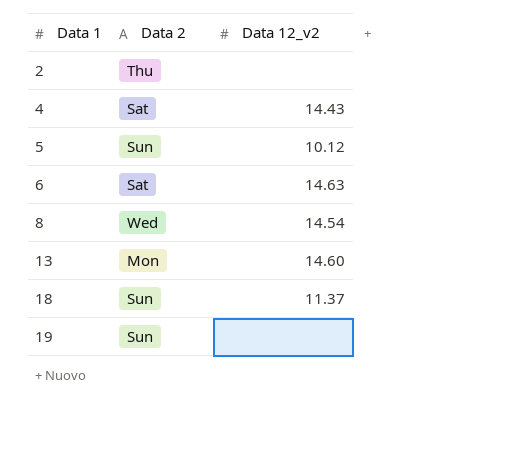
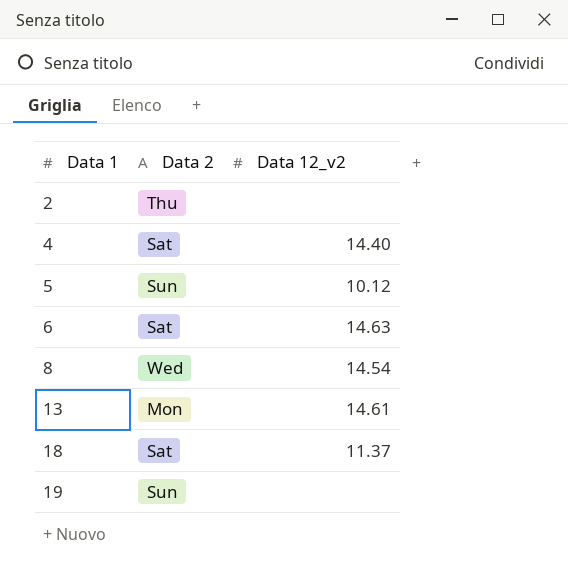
4 | Data 12_v2: 14.43 -> 14.40
13 | Data 12_v2: 14.60 -> 14.61
18 | Data 2: Sun -> Sat

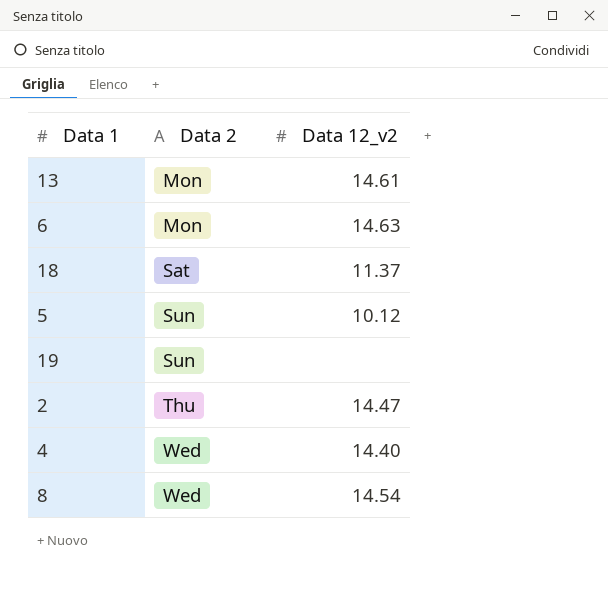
row order: Data 1 ascending -> Data 2 ascending
6 | Data 2: Sat -> Mon
2 | Data 12_v2: none -> 14.47
4 | Data 2: Sat -> Wed

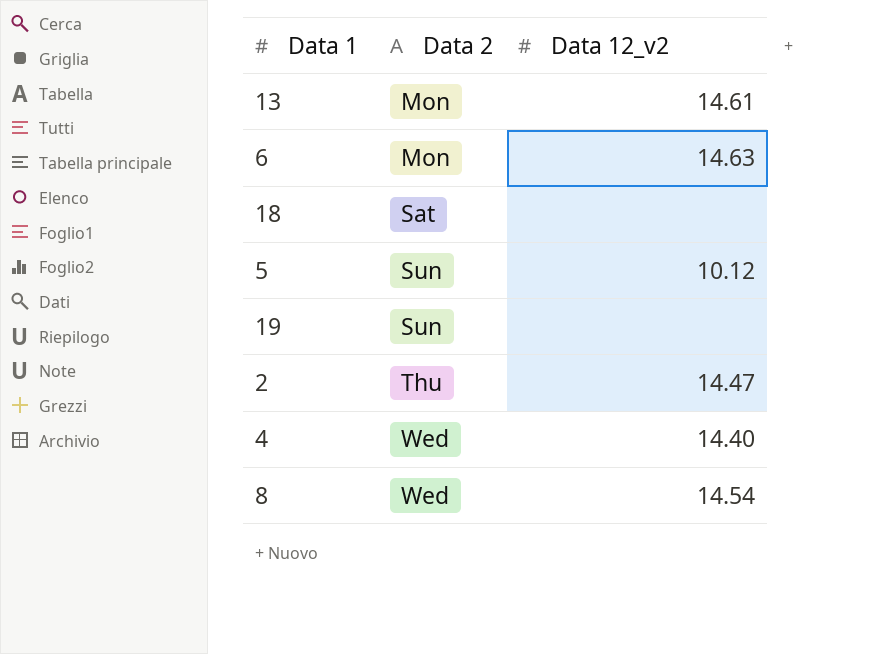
18 | Data 12_v2: 11.37 -> none

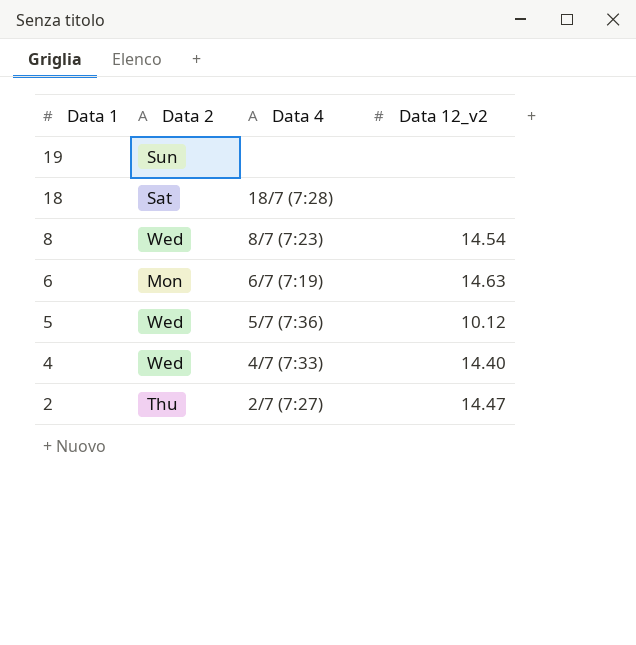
row order: Data 2 ascending -> Data 1 descending
column Data 4 | position: none -> 3
row 13: Mon | 14.61 -> none
5 | Data 2: Sun -> Wed

